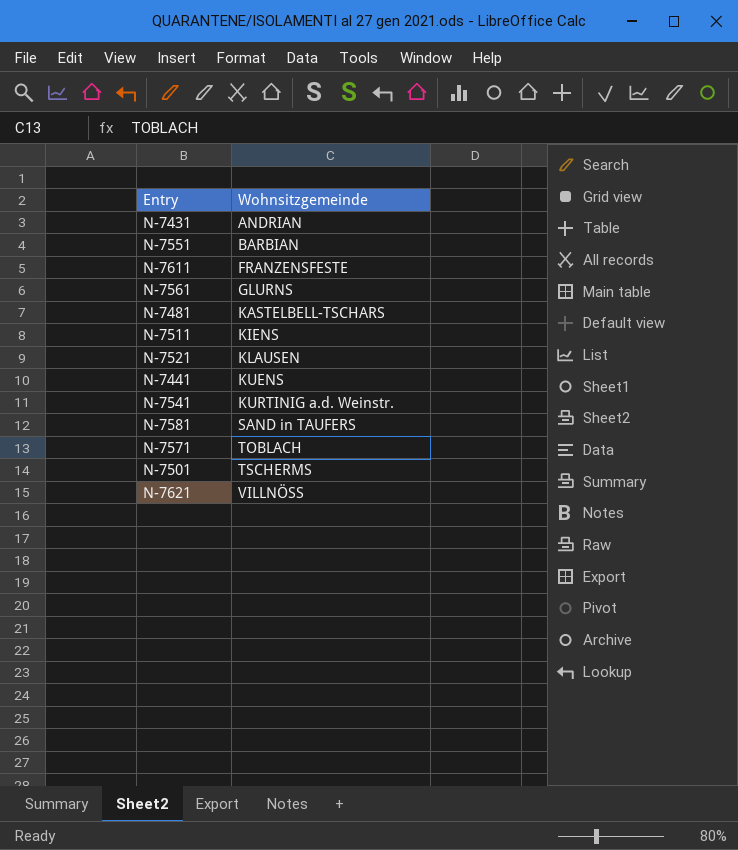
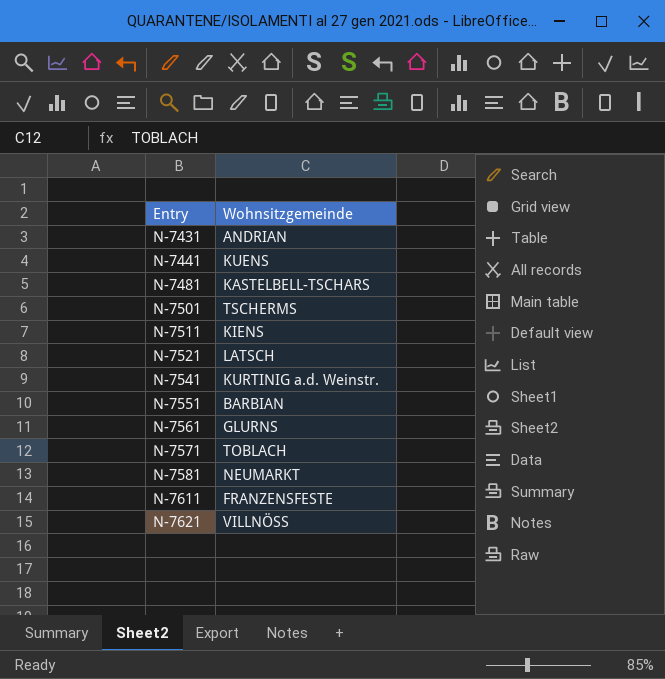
row order: Wohnsitzgemeinde ascending -> Entry ascending
N-7521 | Wohnsitzgemeinde: KLAUSEN -> LATSCH
N-7581 | Wohnsitzgemeinde: SAND in TAUFERS -> NEUMARKT

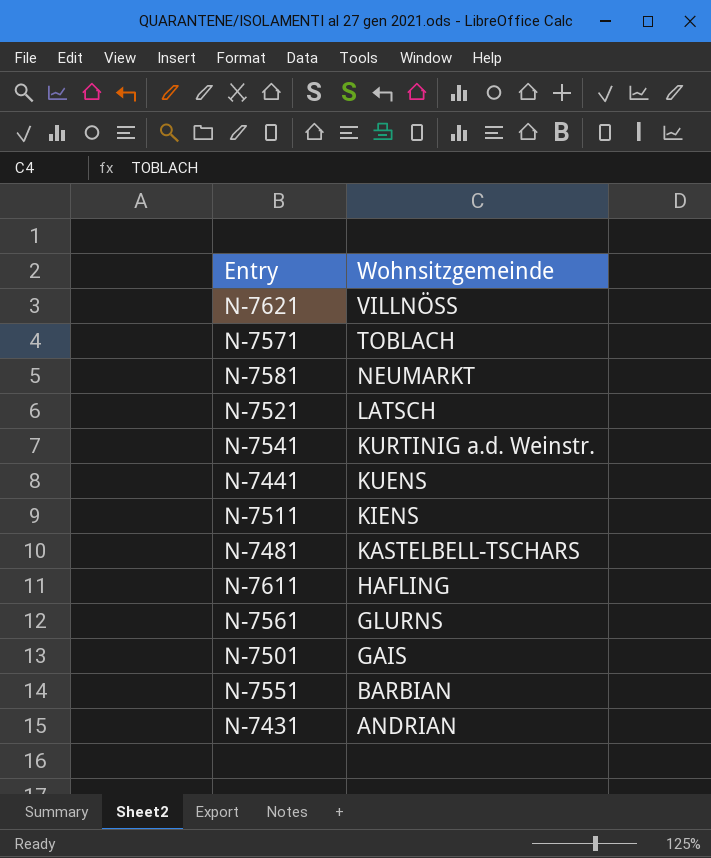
row order: Entry ascending -> Wohnsitzgemeinde descending
N-7611 | Wohnsitzgemeinde: FRANZENSFESTE -> HAFLING
N-7501 | Wohnsitzgemeinde: TSCHERMS -> GAIS

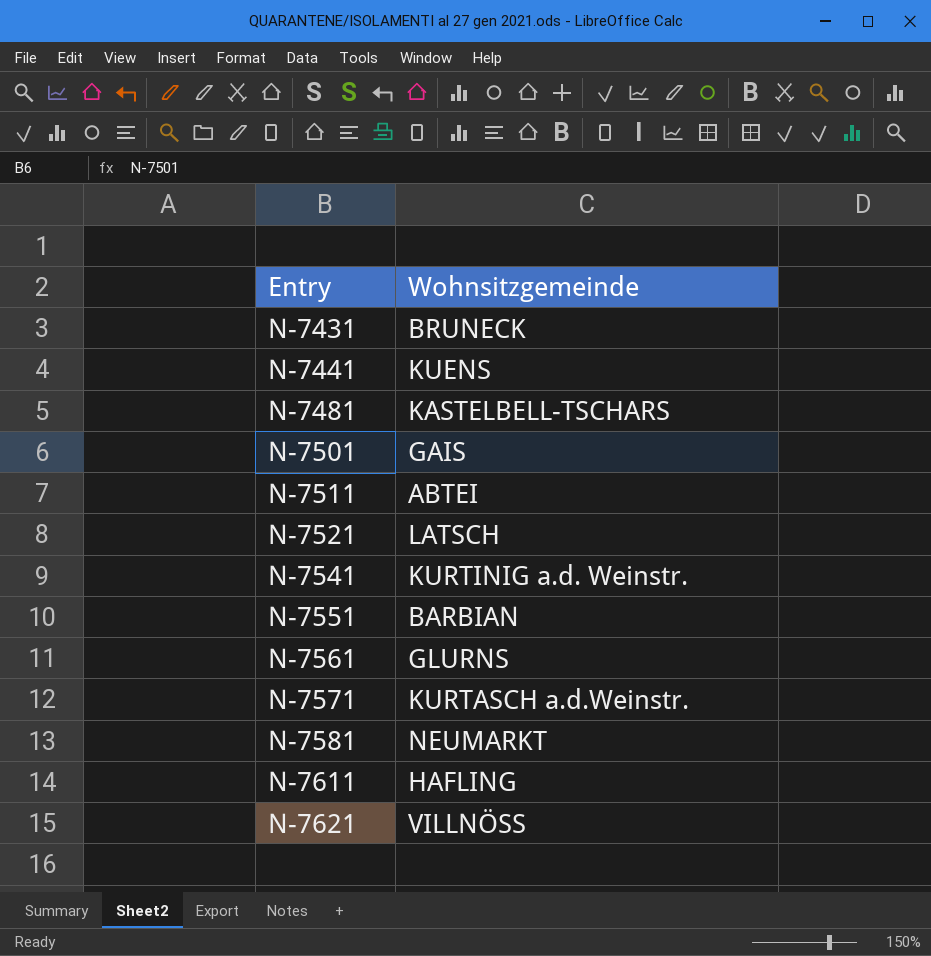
row order: Wohnsitzgemeinde descending -> Entry ascending
N-7431 | Wohnsitzgemeinde: ANDRIAN -> BRUNECK
N-7511 | Wohnsitzgemeinde: KIENS -> ABTEI
N-7571 | Wohnsitzgemeinde: TOBLACH -> KURTASCH a.d.Weinstr.

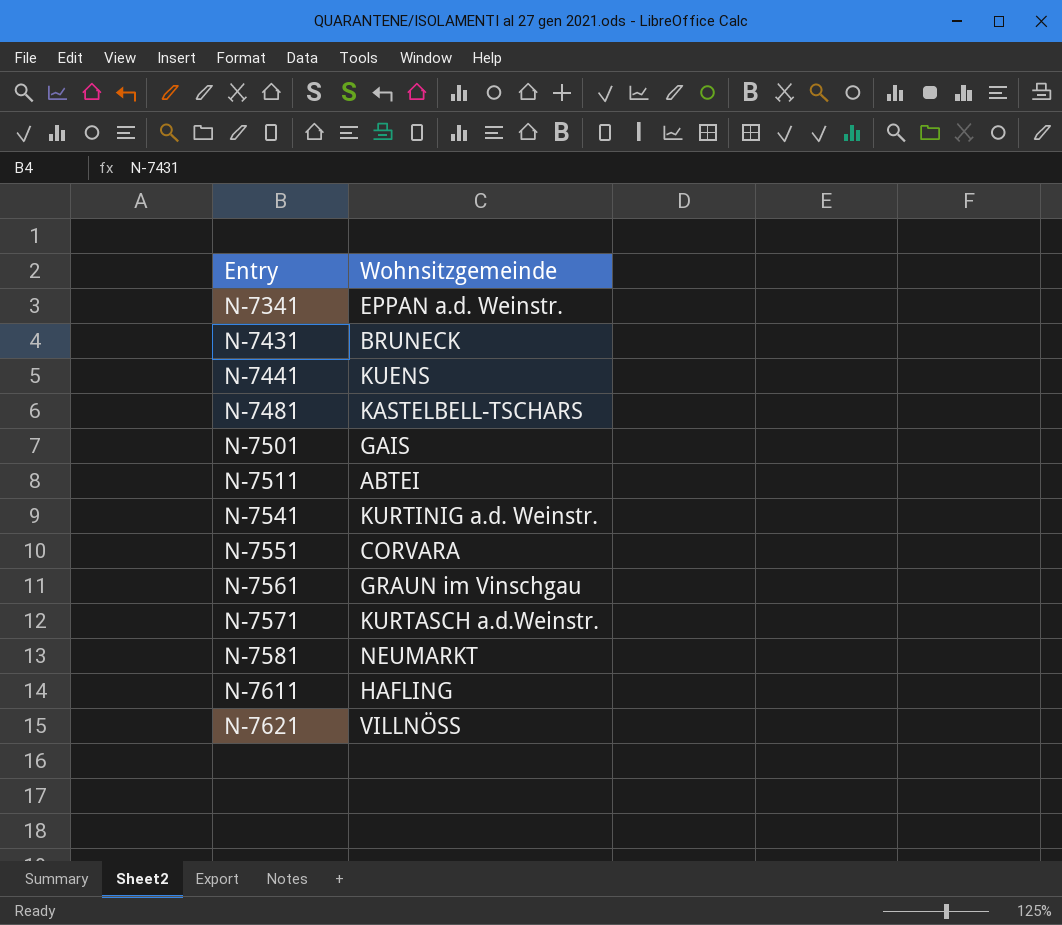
row N-7521: LATSCH -> none
row N-7341: none -> EPPAN a.d. Weinstr.
N-7551 | Wohnsitzgemeinde: BARBIAN -> CORVARA
N-7561 | Wohnsitzgemeinde: GLURNS -> GRAUN im Vinschgau

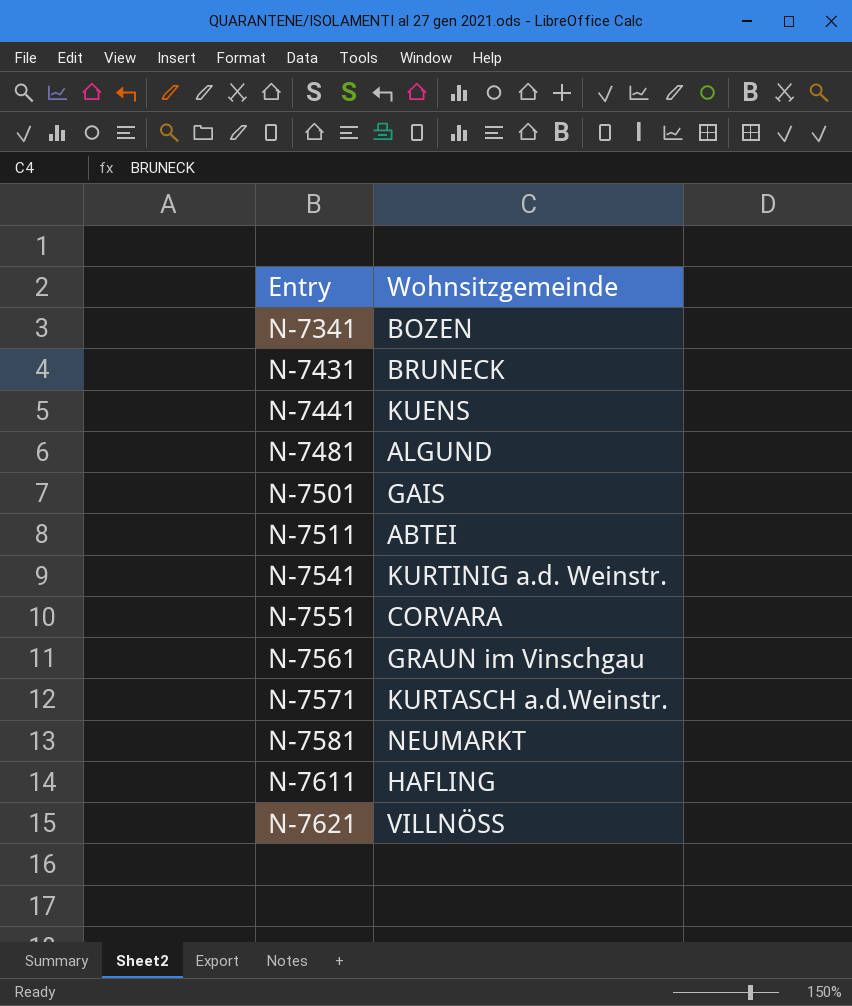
N-7341 | Wohnsitzgemeinde: EPPAN a.d. Weinstr. -> BOZEN
N-7481 | Wohnsitzgemeinde: KASTELBELL-TSCHARS -> ALGUND

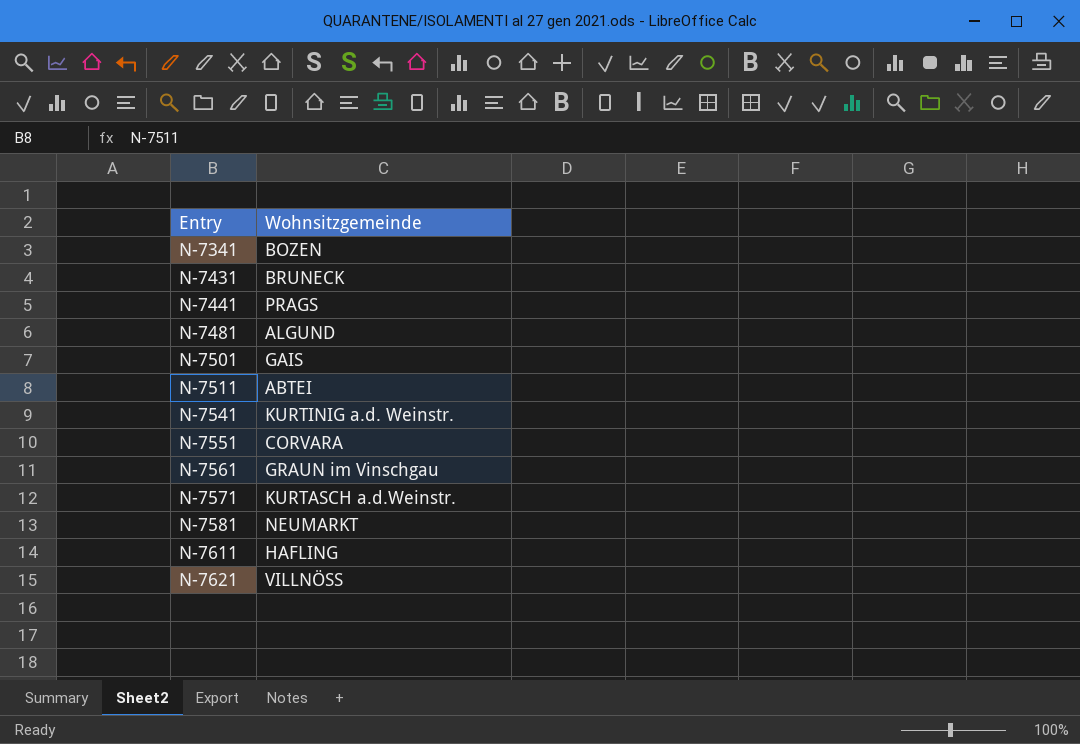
N-7441 | Wohnsitzgemeinde: KUENS -> PRAGS

